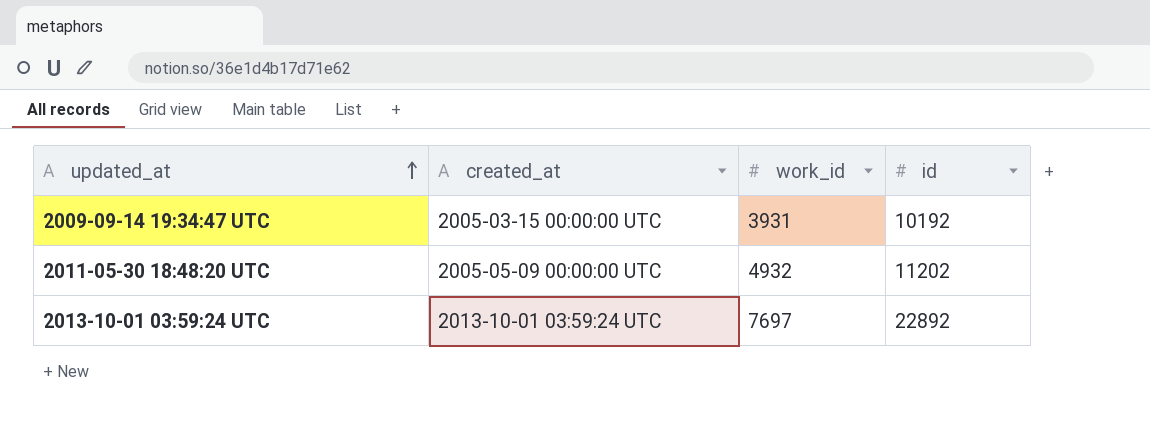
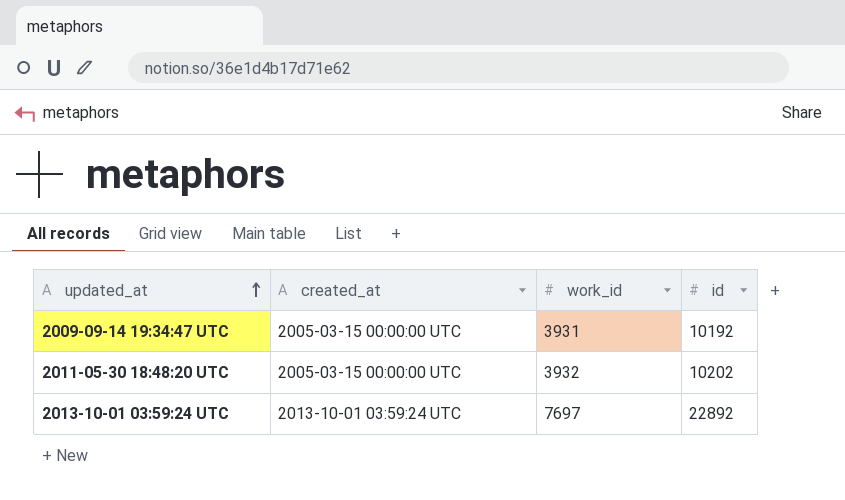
2011-05-30 18:48:20 UTC | created_at: 2005-05-09 00:00:00 UTC -> 2005-03-15 00:00:00 UTC
2011-05-30 18:48:20 UTC | work_id: 4932 -> 3932
2011-05-30 18:48:20 UTC | id: 11202 -> 10202

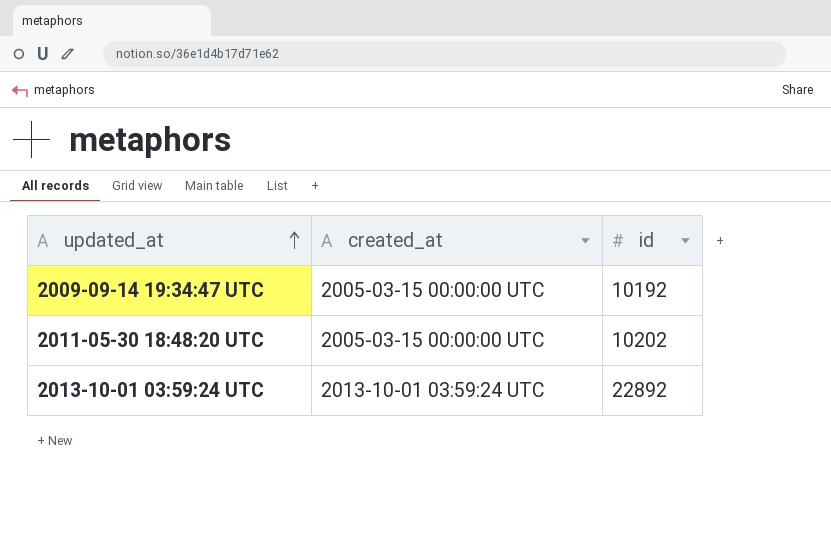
column work_id | position: 3 -> none

